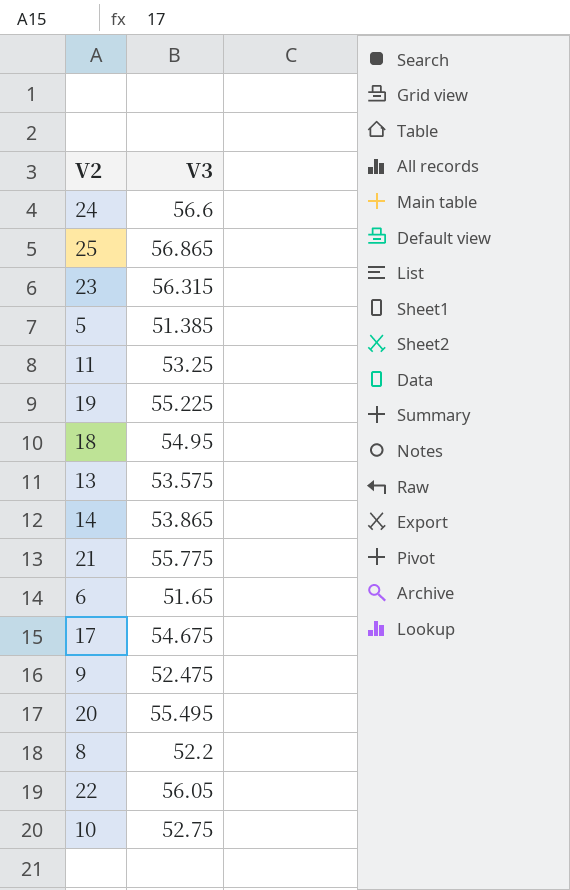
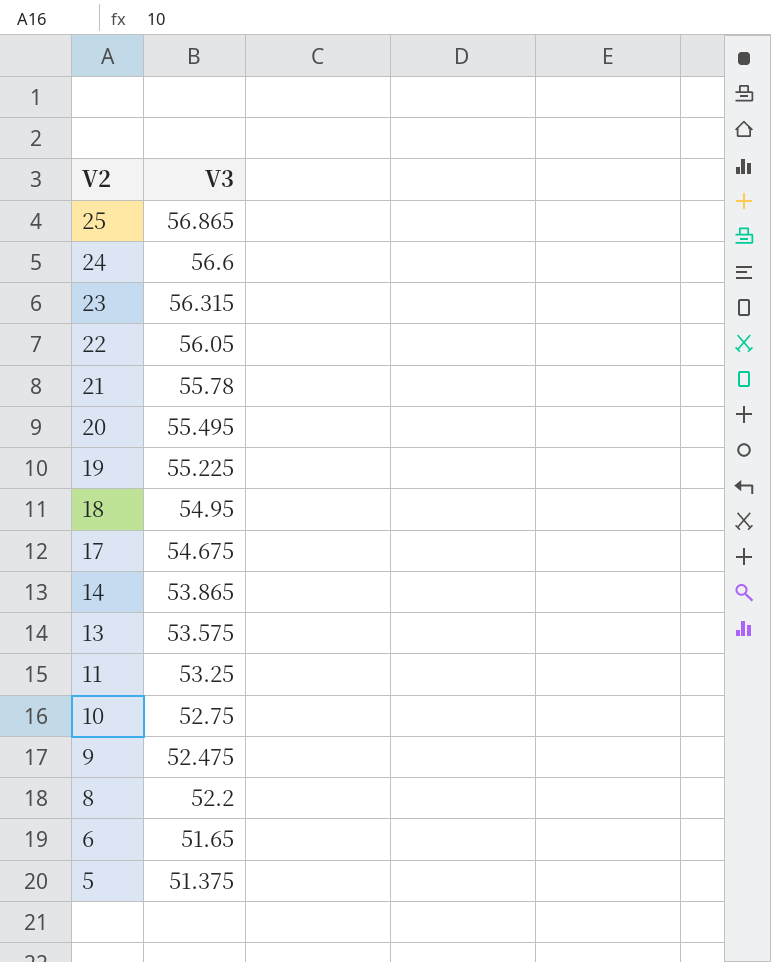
row order: none -> V2 descending
21 | V3: 55.775 -> 55.78
5 | V3: 51.385 -> 51.375

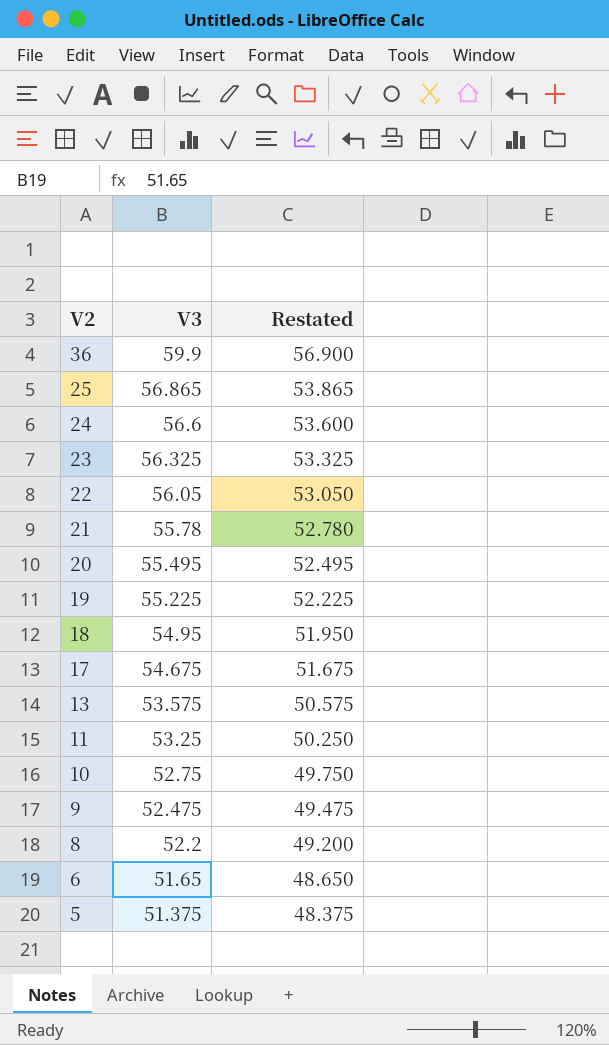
column Restated | formula: none -> [V3] - 3
row 14: 53.865 -> none
row 36: none -> 59.9 | 56.900
23 | V3: 56.315 -> 56.325

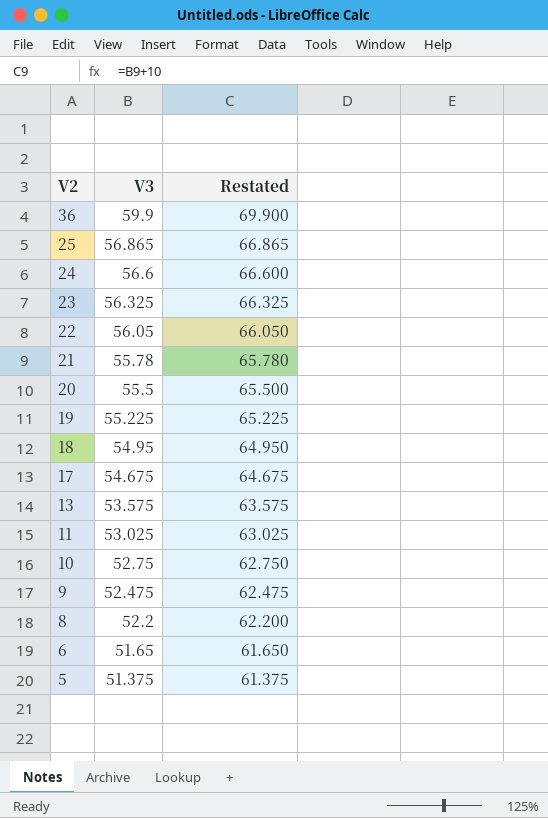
column Restated | formula: [V3] - 3 -> [V3] + 10
20 | V3: 55.495 -> 55.5
11 | V3: 53.25 -> 53.025

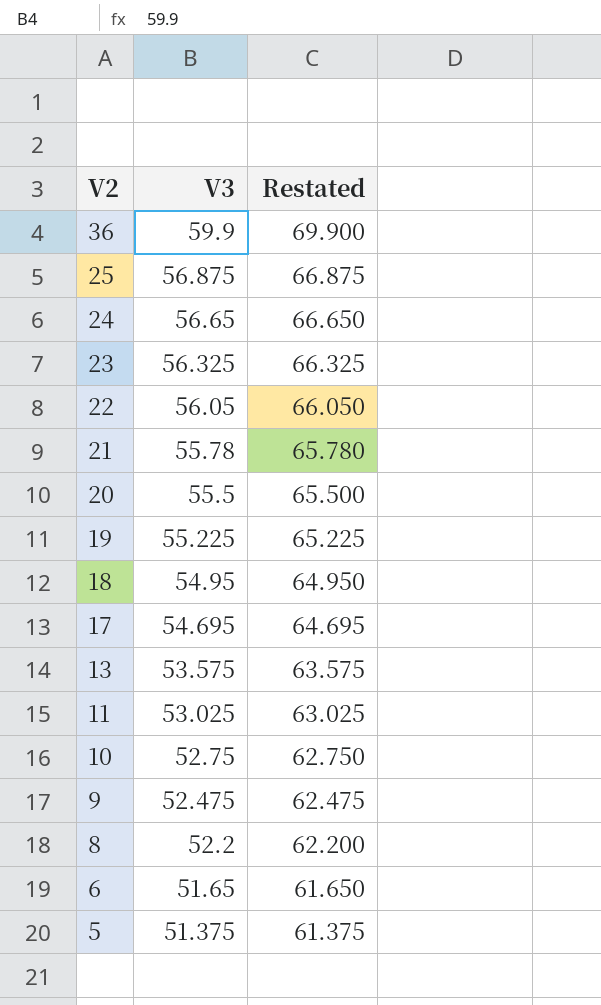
25 | V3: 56.865 -> 56.875
25 | Restated: 66.865 -> 66.875
24 | V3: 56.6 -> 56.65
24 | Restated: 66.600 -> 66.650
17 | V3: 54.675 -> 54.695
17 | Restated: 64.675 -> 64.695

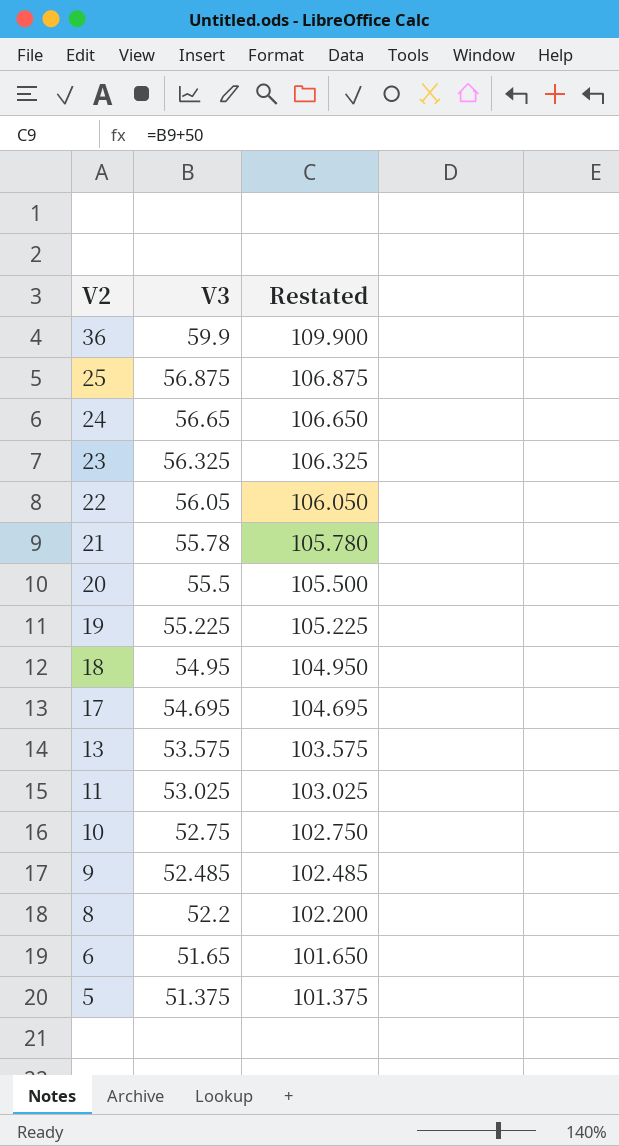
column Restated | formula: [V3] + 10 -> [V3] + 50
9 | V3: 52.475 -> 52.485

